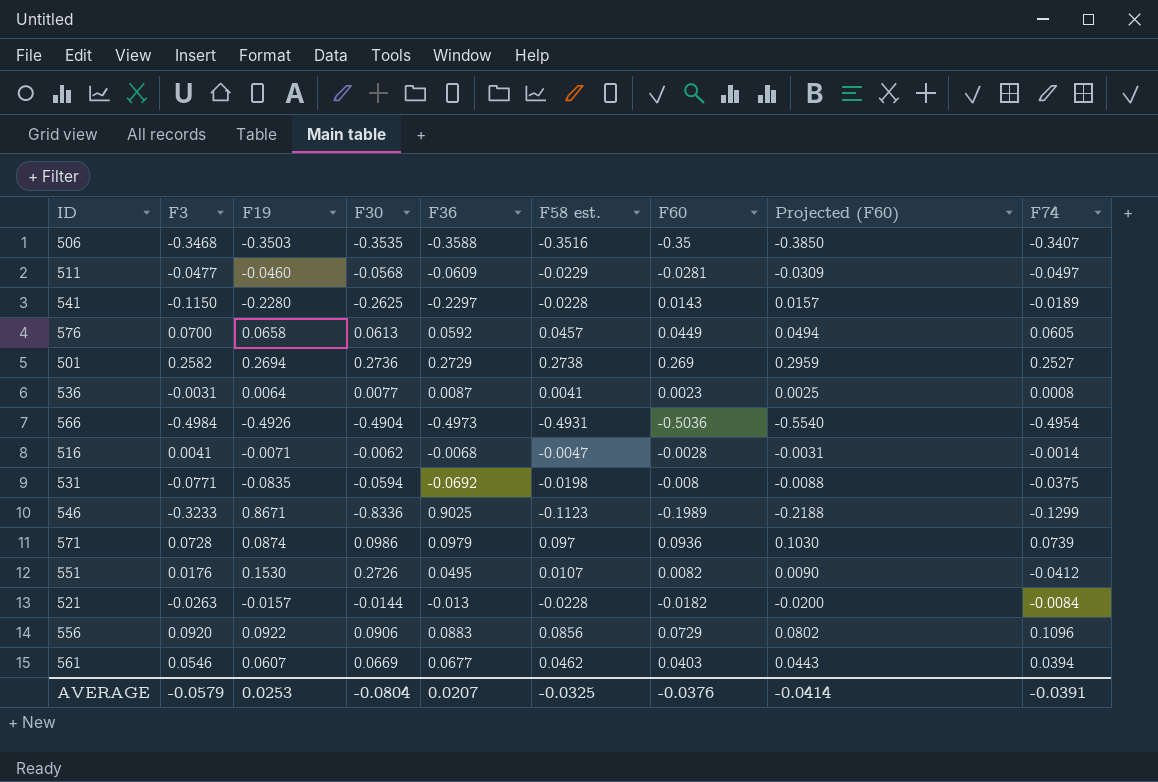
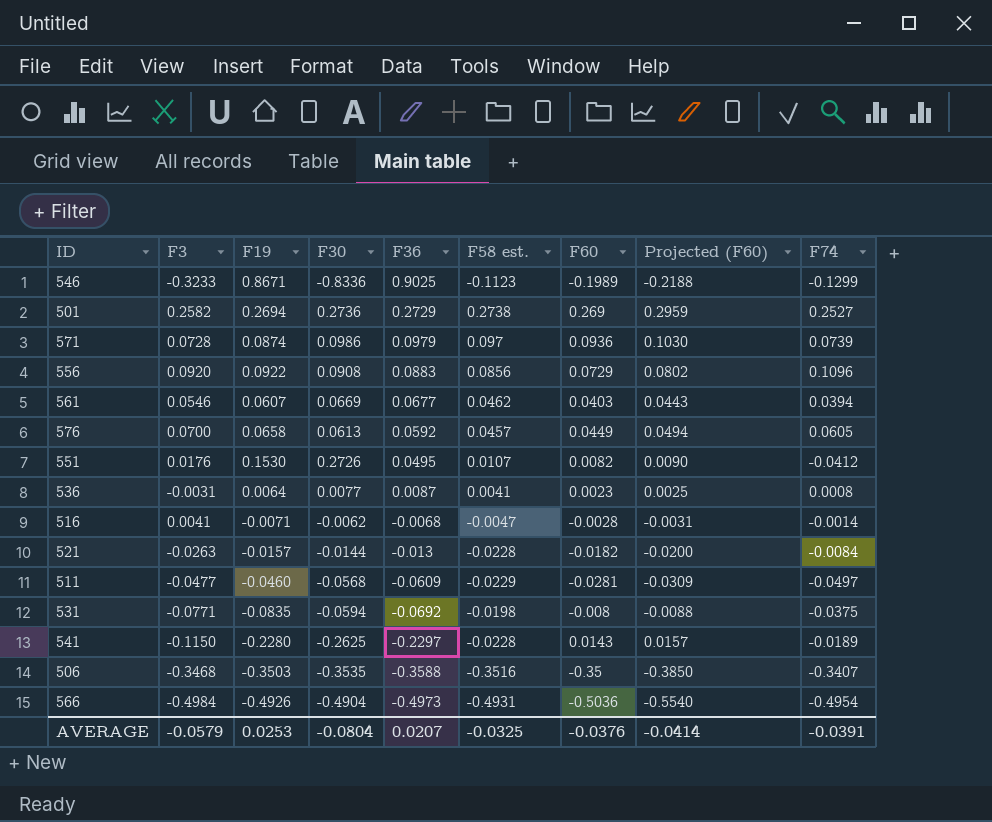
row order: none -> F36 descending
556 | F30: 0.0906 -> 0.0908

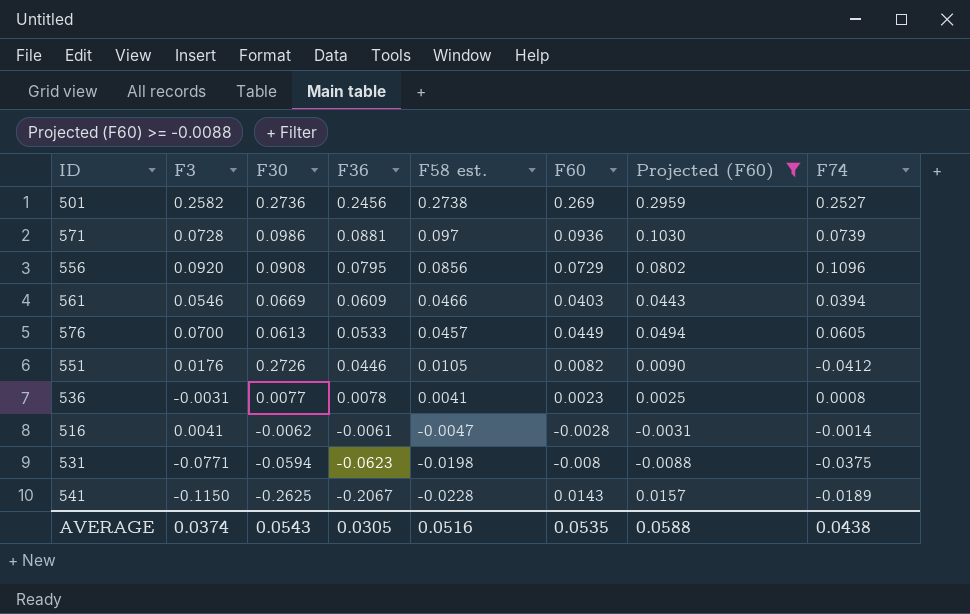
filter: none -> Projected (F60) >= -0.0088
column F19 | position: 3 -> none
501 | F36: 0.2729 -> 0.2456
571 | F36: 0.0979 -> 0.0881
556 | F36: 0.0883 -> 0.0795
561 | F36: 0.0677 -> 0.0609
561 | F58 est.: 0.0462 -> 0.0466
576 | F36: 0.0592 -> 0.0533
551 | F36: 0.0495 -> 0.0446
551 | F58 est.: 0.0107 -> 0.0105
536 | F36: 0.0087 -> 0.0078
516 | F36: -0.0068 -> -0.0061
531 | F36: -0.0692 -> -0.0623
541 | F36: -0.2297 -> -0.2067
AVERAGE | F3: -0.0579 -> 0.0374
AVERAGE | F30: -0.0804 -> 0.0543
AVERAGE | F36: 0.0207 -> 0.0305
AVERAGE | F58 est.: -0.0325 -> 0.0516
AVERAGE | F60: -0.0376 -> 0.0535
AVERAGE | Projected (F60): -0.0414 -> 0.0588
AVERAGE | F74: -0.0391 -> 0.0438

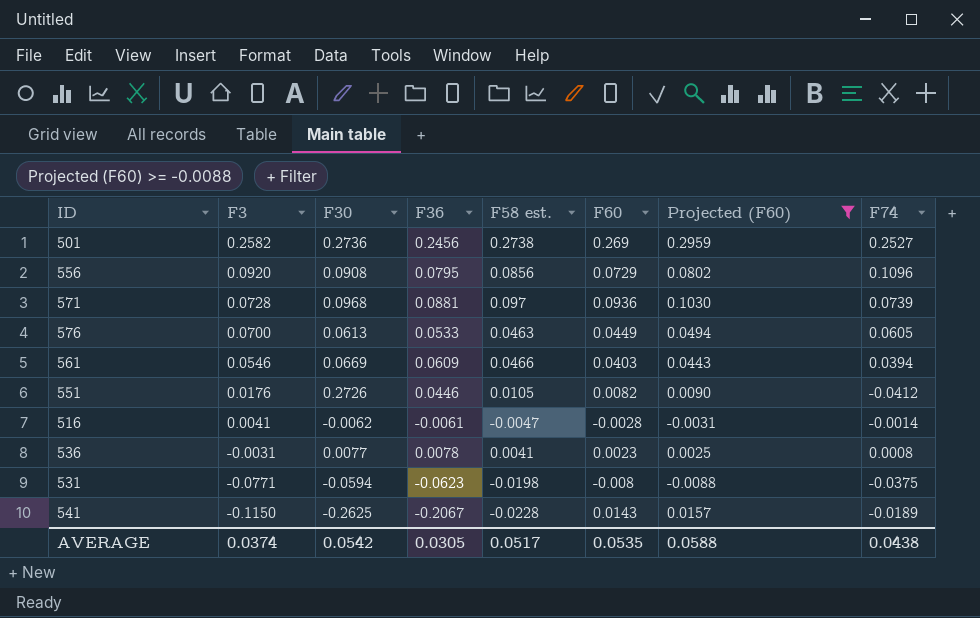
row order: F36 descending -> F3 descending
571 | F30: 0.0986 -> 0.0968
576 | F58 est.: 0.0457 -> 0.0463
AVERAGE | F30: 0.0543 -> 0.0542
AVERAGE | F58 est.: 0.0516 -> 0.0517

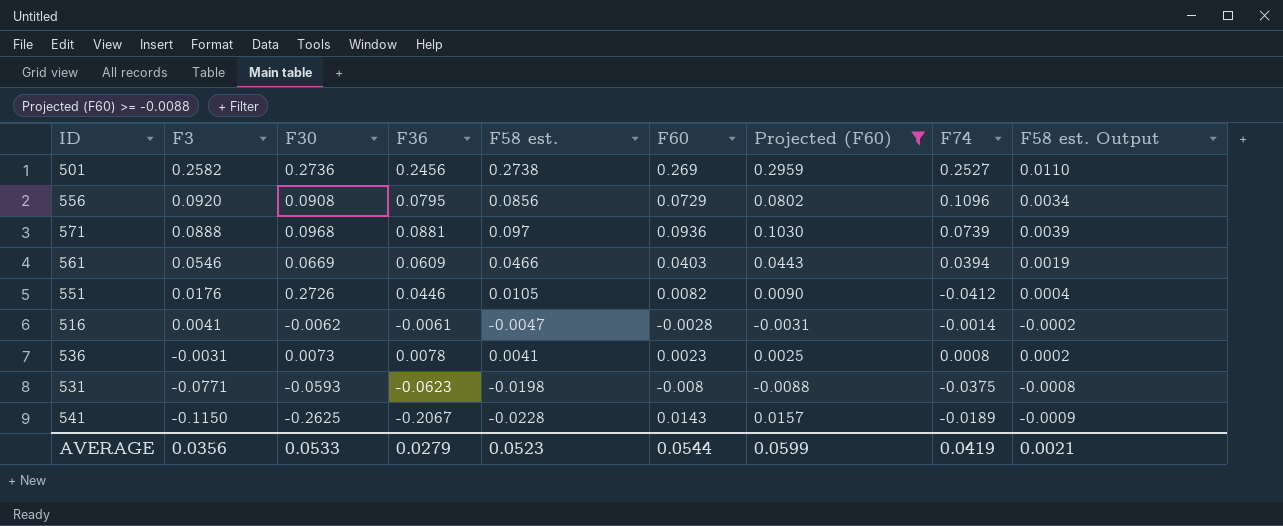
column F58 est. Output | formula: none -> [F58 est.] * 0.04
row 576: 0.0700 | 0.0613 | 0.0533 | 0.0463 | 0.0449 | 0.0494 | 0.0605 -> none
571 | F3: 0.0728 -> 0.0888
536 | F30: 0.0077 -> 0.0073
531 | F30: -0.0594 -> -0.0593
AVERAGE | F3: 0.0374 -> 0.0356
AVERAGE | F30: 0.0542 -> 0.0533
AVERAGE | F36: 0.0305 -> 0.0279
AVERAGE | F58 est.: 0.0517 -> 0.0523
AVERAGE | F60: 0.0535 -> 0.0544
AVERAGE | Projected (F60): 0.0588 -> 0.0599
AVERAGE | F74: 0.0438 -> 0.0419

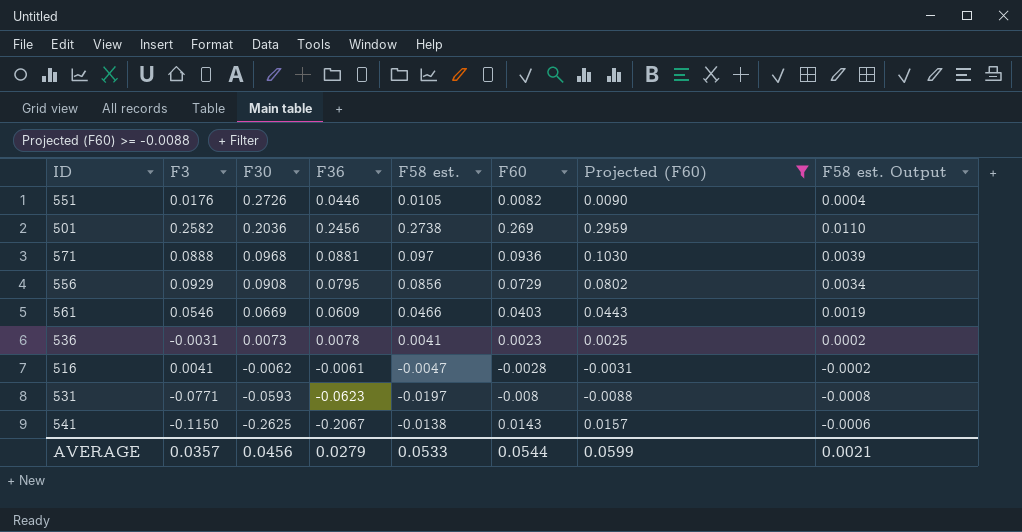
row order: F3 descending -> F30 descending
column F74 | position: 8 -> none
501 | F30: 0.2736 -> 0.2036
556 | F3: 0.0920 -> 0.0929
531 | F58 est.: -0.0198 -> -0.0197
541 | F58 est.: -0.0228 -> -0.0138
541 | F58 est. Output: -0.0009 -> -0.0006
AVERAGE | F3: 0.0356 -> 0.0357
AVERAGE | F30: 0.0533 -> 0.0456
AVERAGE | F58 est.: 0.0523 -> 0.0533

